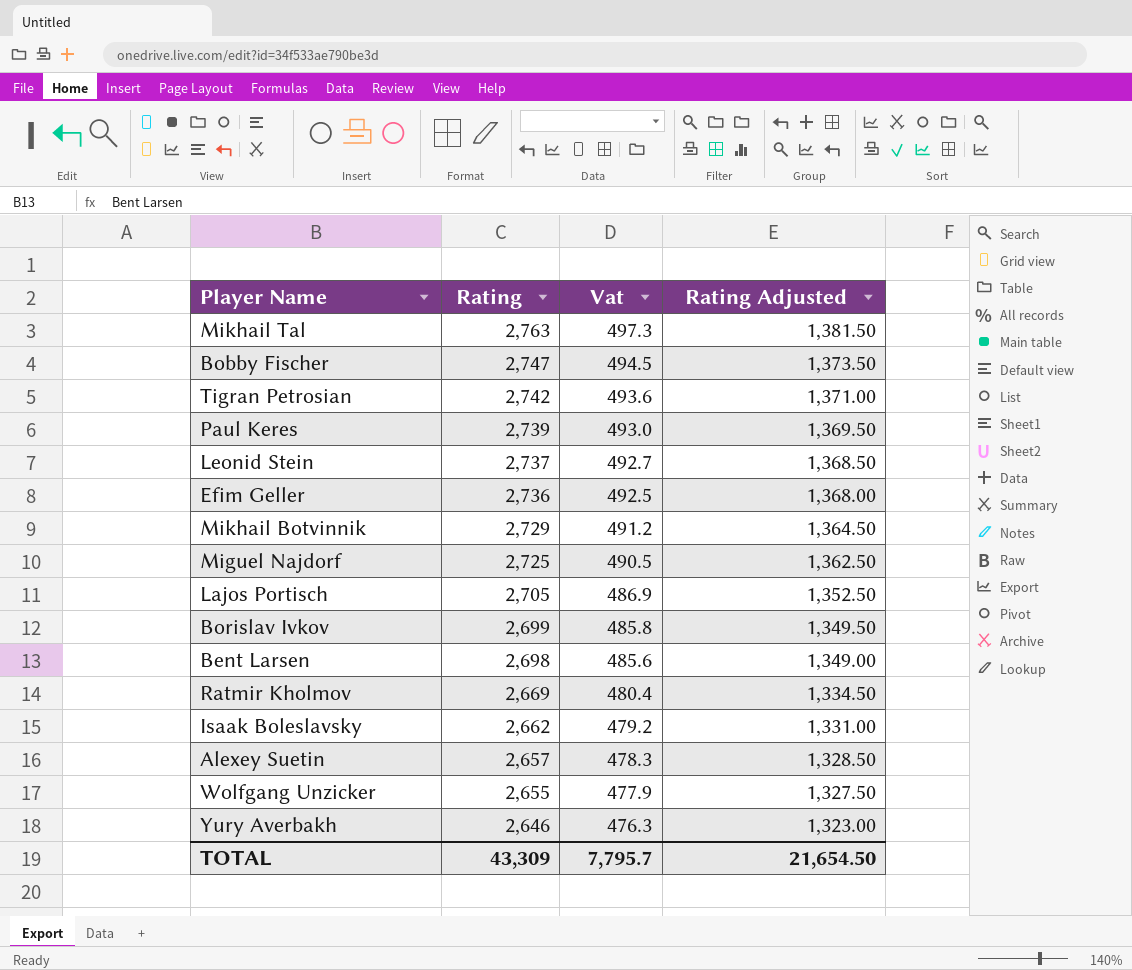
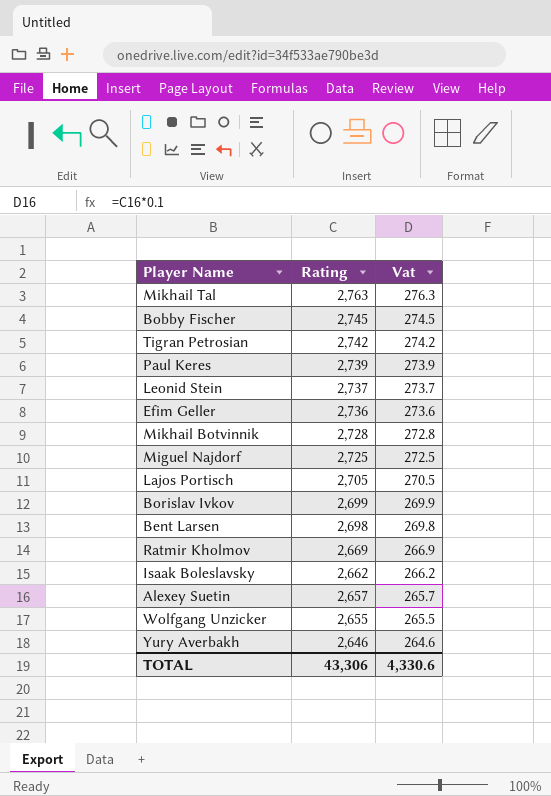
column Rating Adjusted | formula: [Rating] * 0.5 -> none
column Vat | formula: [Rating] * 0.18 -> [Rating] * 0.1
Bobby Fischer | Rating: 2,747 -> 2,745
Mikhail Botvinnik | Rating: 2,729 -> 2,728
TOTAL | Rating: 43,309 -> 43,306
TOTAL | Vat: 7,795.7 -> 4,330.6

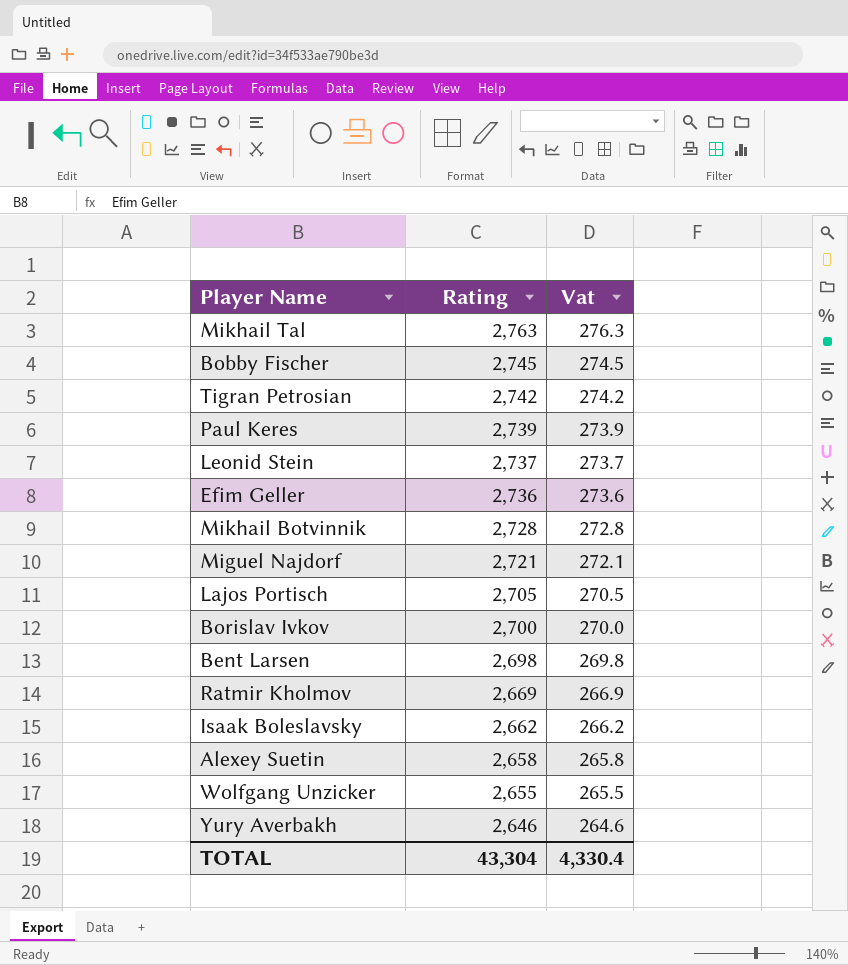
Miguel Najdorf | Rating: 2,725 -> 2,721
Miguel Najdorf | Vat: 272.5 -> 272.1
Borislav Ivkov | Rating: 2,699 -> 2,700
Borislav Ivkov | Vat: 269.9 -> 270.0
Alexey Suetin | Rating: 2,657 -> 2,658
Alexey Suetin | Vat: 265.7 -> 265.8
TOTAL | Rating: 43,306 -> 43,304
TOTAL | Vat: 4,330.6 -> 4,330.4

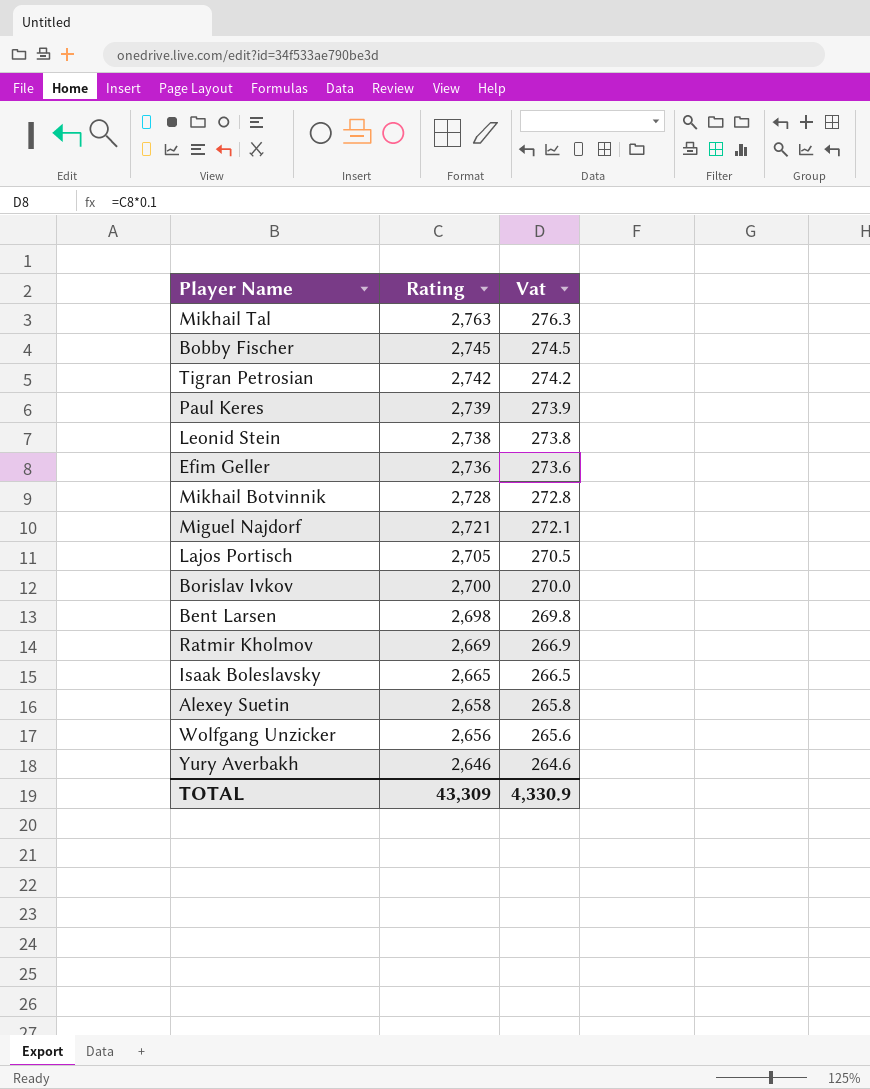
Leonid Stein | Rating: 2,737 -> 2,738
Leonid Stein | Vat: 273.7 -> 273.8
Isaak Boleslavsky | Rating: 2,662 -> 2,665
Isaak Boleslavsky | Vat: 266.2 -> 266.5
Wolfgang Unzicker | Rating: 2,655 -> 2,656
Wolfgang Unzicker | Vat: 265.5 -> 265.6
TOTAL | Rating: 43,304 -> 43,309
TOTAL | Vat: 4,330.4 -> 4,330.9

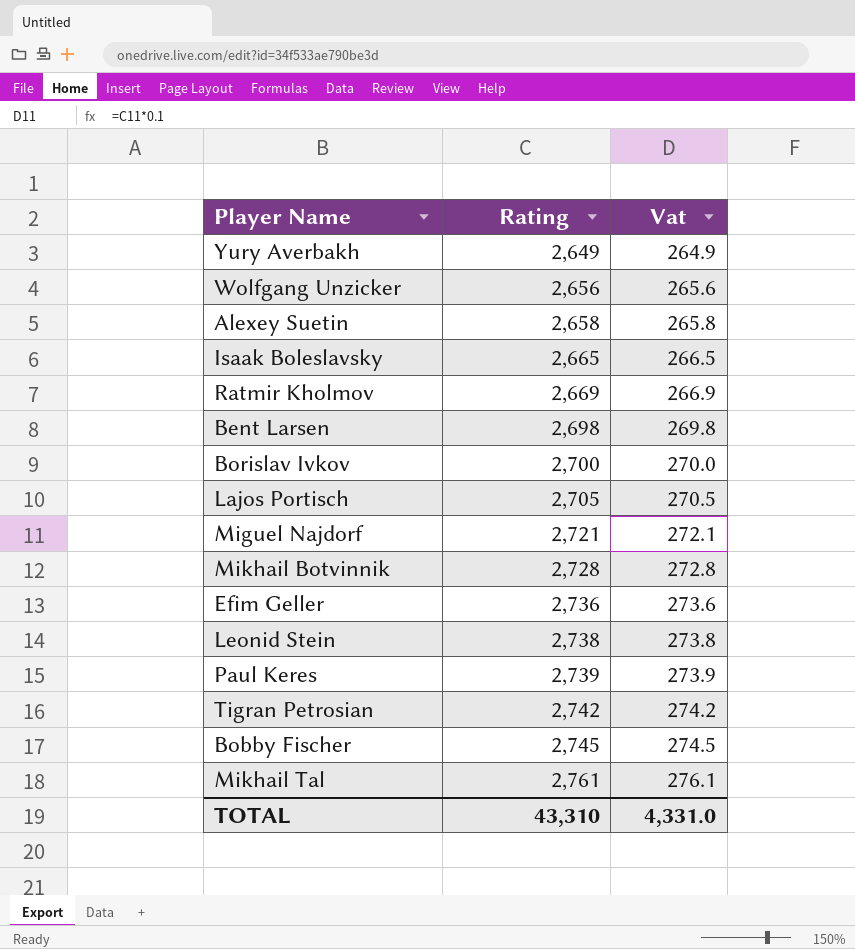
row order: Rating descending -> Rating ascending
Yury Averbakh | Rating: 2,646 -> 2,649
Yury Averbakh | Vat: 264.6 -> 264.9
Mikhail Tal | Rating: 2,763 -> 2,761
Mikhail Tal | Vat: 276.3 -> 276.1
TOTAL | Rating: 43,309 -> 43,310
TOTAL | Vat: 4,330.9 -> 4,331.0

